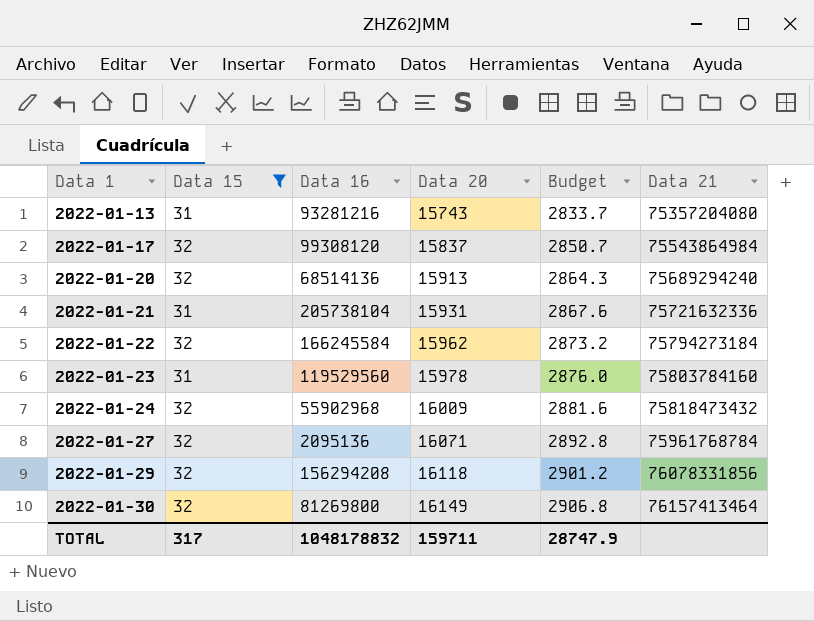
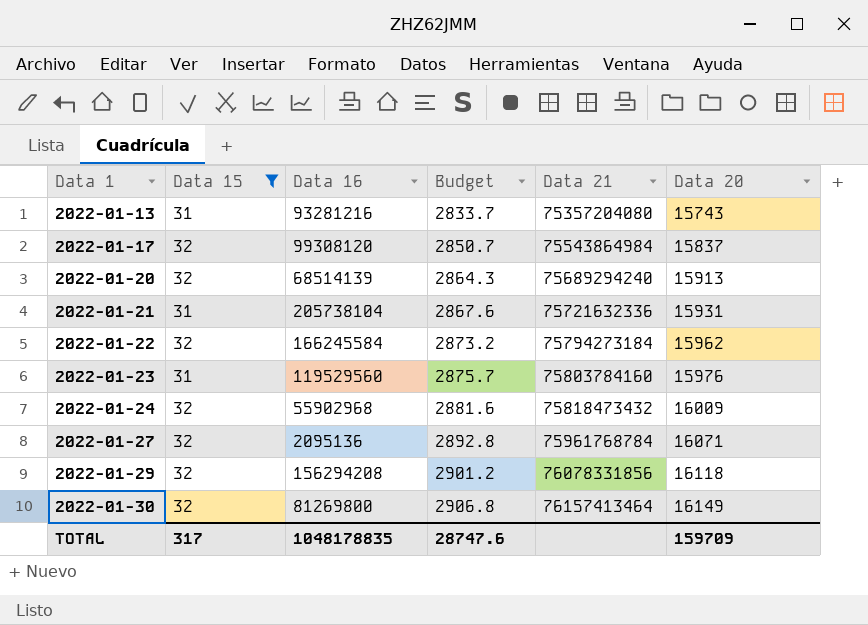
column Data 20 | position: 4 -> 6
2022-01-20 | Data 16: 68514136 -> 68514139
2022-01-23 | Budget: 2876.0 -> 2875.7
2022-01-23 | Data 20: 15978 -> 15976
TOTAL | Data 16: 1048178832 -> 1048178835
TOTAL | Budget: 28747.9 -> 28747.6
TOTAL | Data 20: 159711 -> 159709

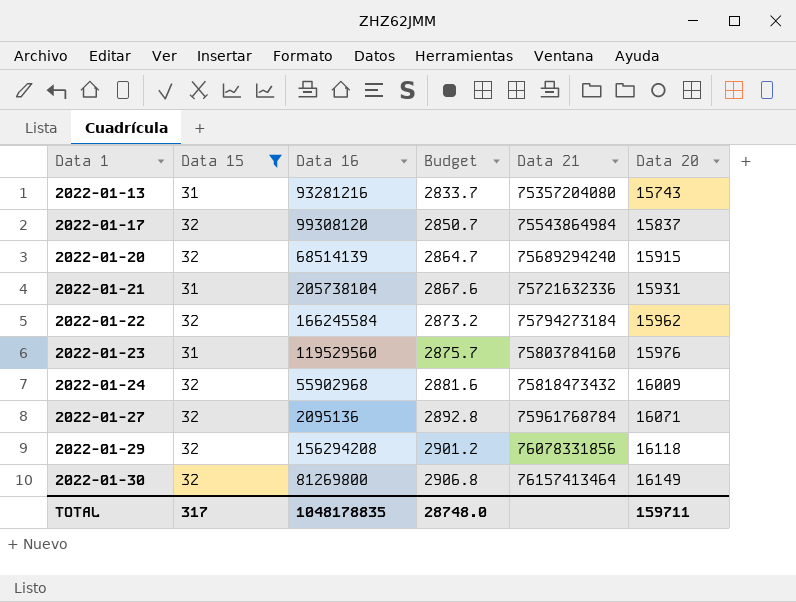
2022-01-20 | Budget: 2864.3 -> 2864.7
2022-01-20 | Data 20: 15913 -> 15915
TOTAL | Budget: 28747.6 -> 28748.0
TOTAL | Data 20: 159709 -> 159711

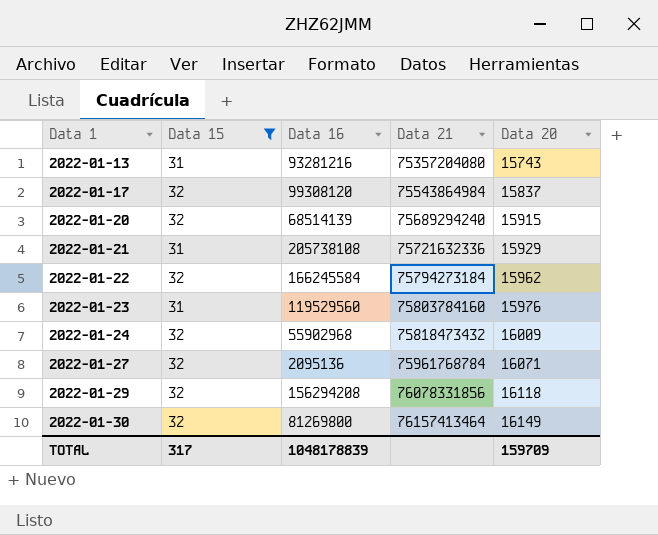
column Budget | formula: [Data 20] * 0.18 -> none
2022-01-21 | Data 16: 205738104 -> 205738108
2022-01-21 | Data 20: 15931 -> 15929
TOTAL | Data 16: 1048178835 -> 1048178839
TOTAL | Data 20: 159711 -> 159709

